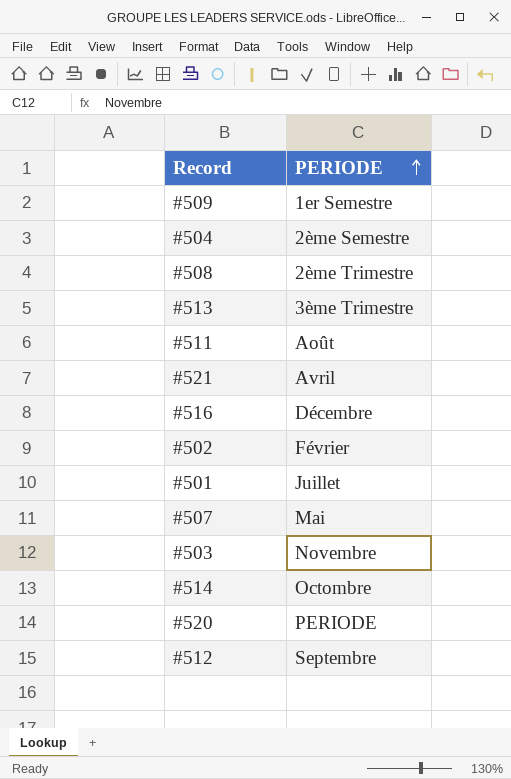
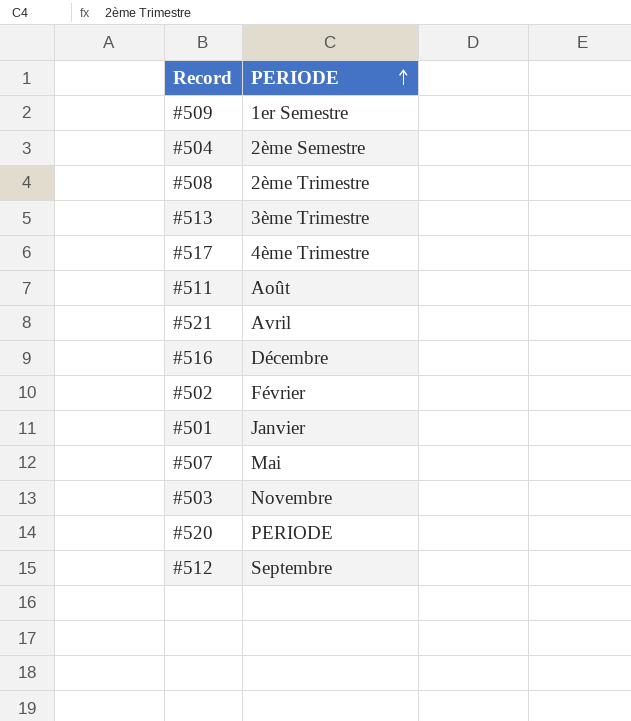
row #514: Octombre -> none
row #517: none -> 4ème Trimestre
#501 | PERIODE: Juillet -> Janvier

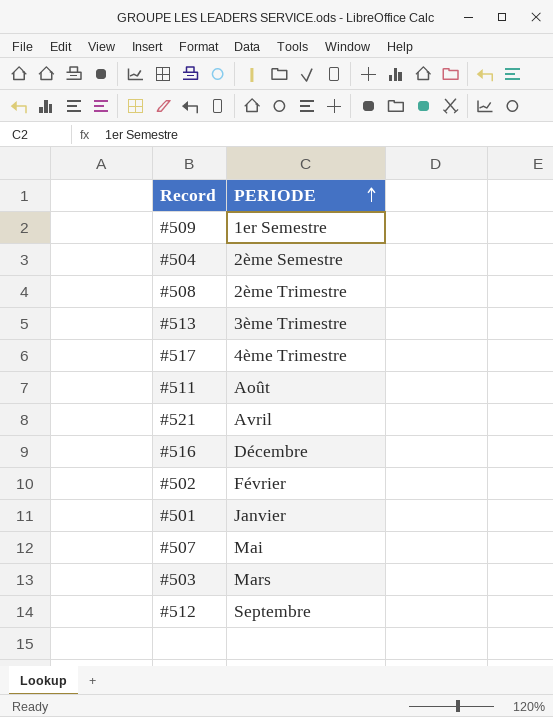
row #520: PERIODE -> none
#503 | PERIODE: Novembre -> Mars

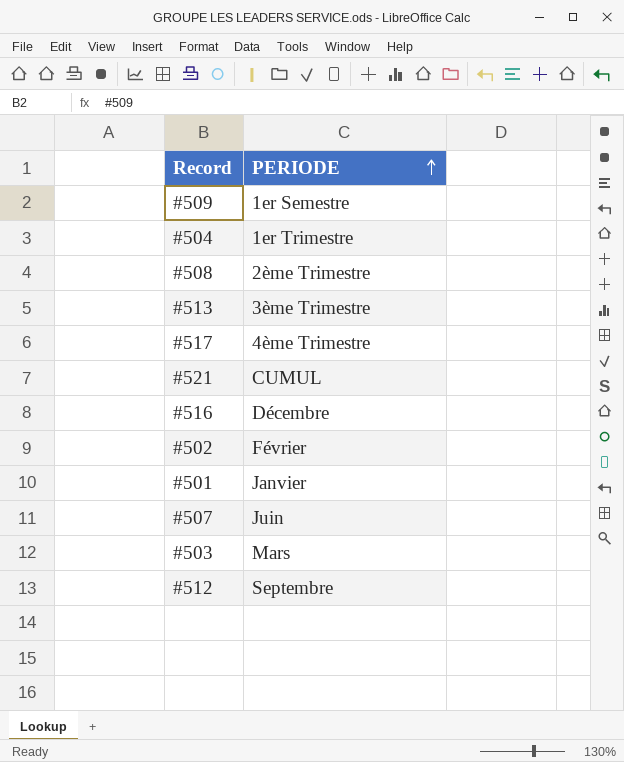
row #511: Août -> none
#504 | PERIODE: 2ème Semestre -> 1er Trimestre
#521 | PERIODE: Avril -> CUMUL
#507 | PERIODE: Mai -> Juin

